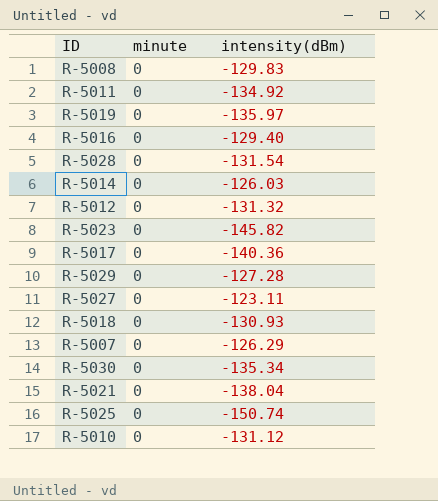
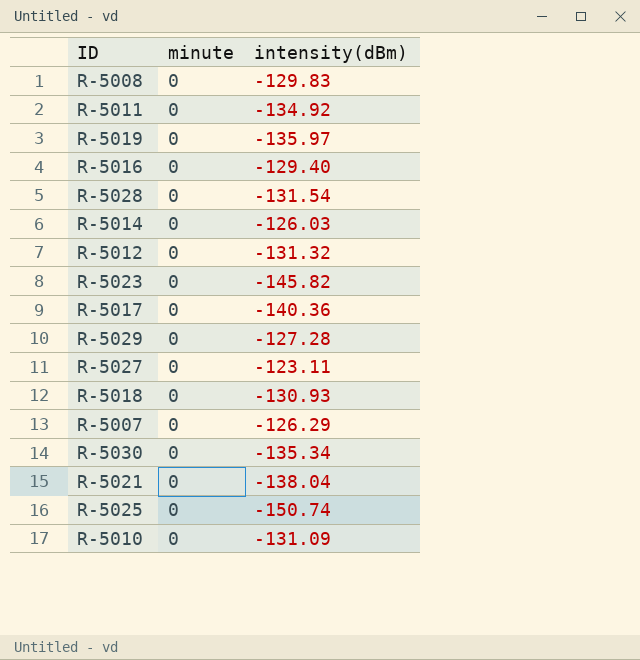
R-5010 | intensity(dBm): -131.12 -> -131.09

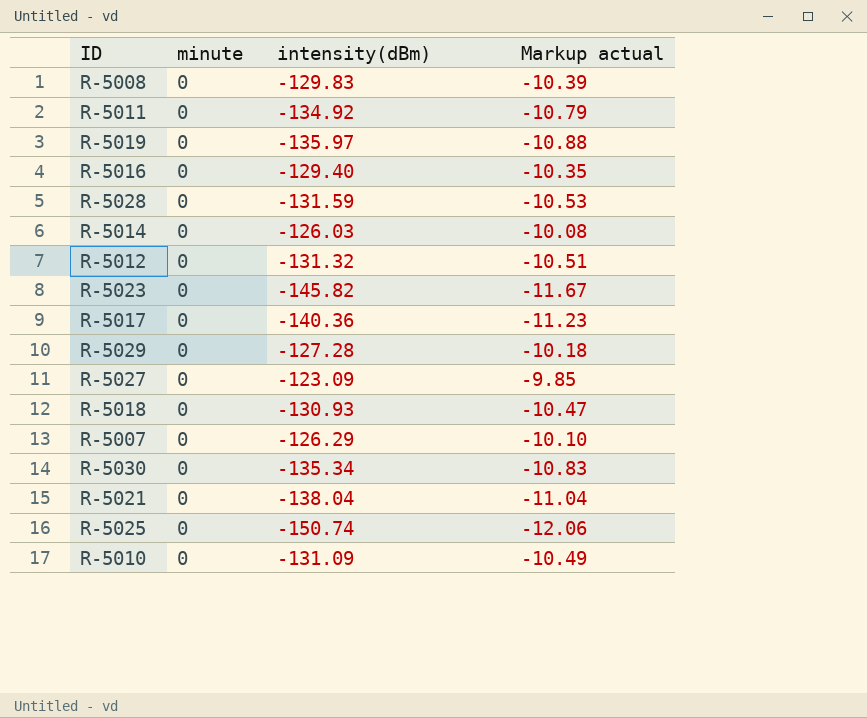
column Markup actual | formula: none -> [intensity(dBm)] * 0.08
R-5028 | intensity(dBm): -131.54 -> -131.59
R-5027 | intensity(dBm): -123.11 -> -123.09

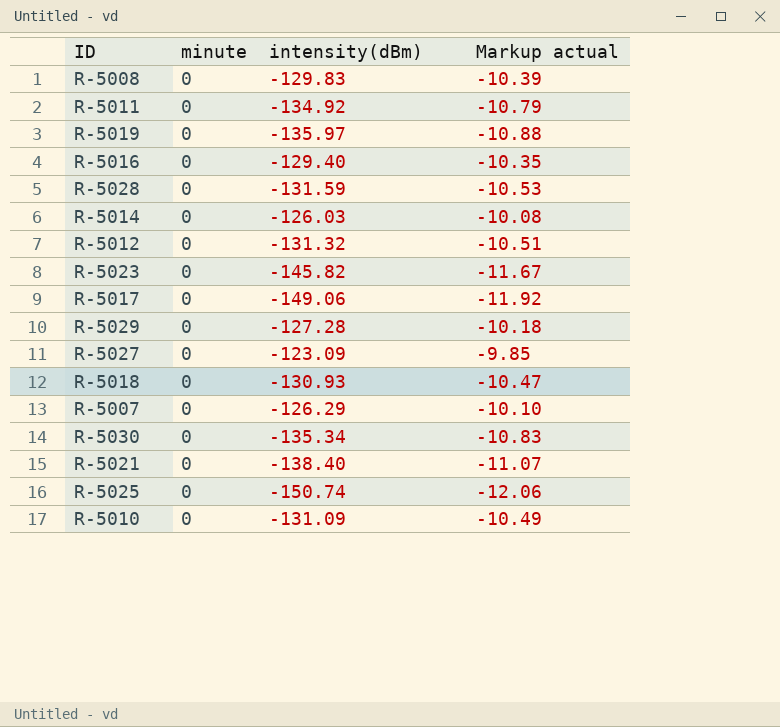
R-5017 | intensity(dBm): -140.36 -> -149.06
R-5017 | Markup actual: -11.23 -> -11.92
R-5021 | intensity(dBm): -138.04 -> -138.40
R-5021 | Markup actual: -11.04 -> -11.07

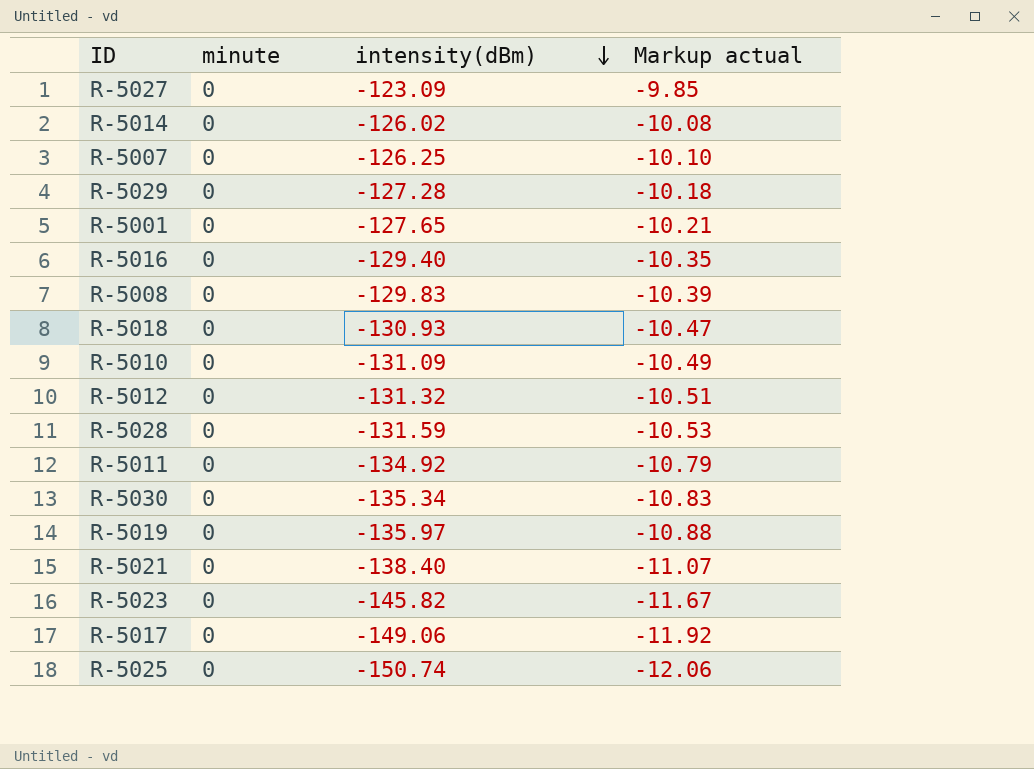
row order: none -> intensity(dBm) descending
R-5014 | intensity(dBm): -126.03 -> -126.02
R-5007 | intensity(dBm): -126.29 -> -126.25
row R-5001: none -> 0 | -127.65 | -10.21

